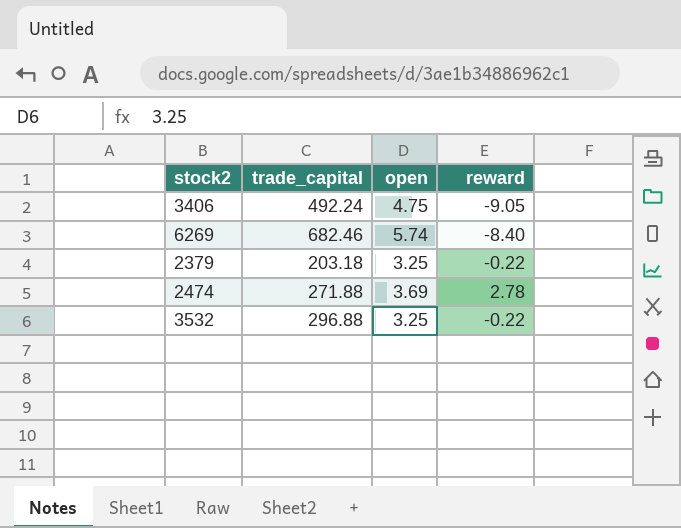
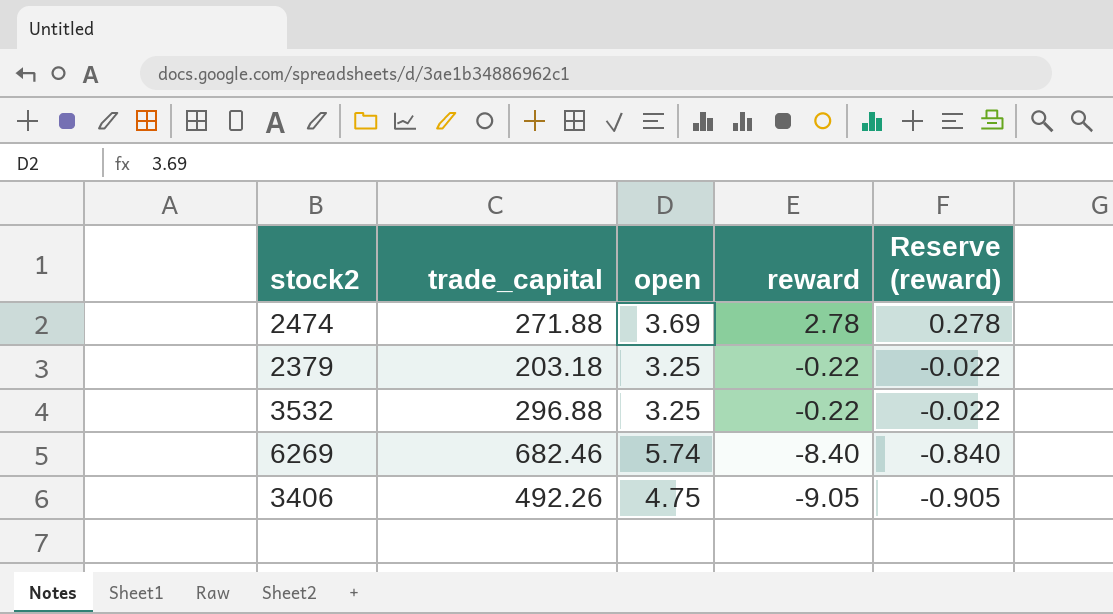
row order: none -> reward descending
column Reserve (reward) | formula: none -> [reward] * 0.1
3406 | trade_capital: 492.24 -> 492.26

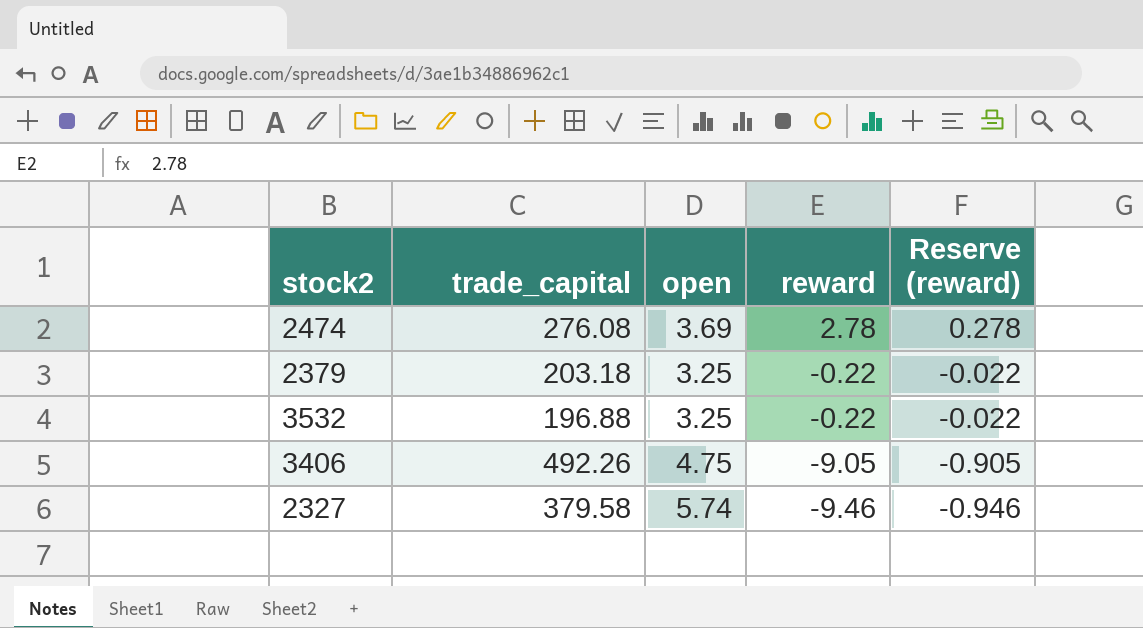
row 6269: 682.46 | 5.74 | -8.40 | -0.840 -> none
2474 | trade_capital: 271.88 -> 276.08
3532 | trade_capital: 296.88 -> 196.88
row 2327: none -> 379.58 | 5.74 | -9.46 | -0.946

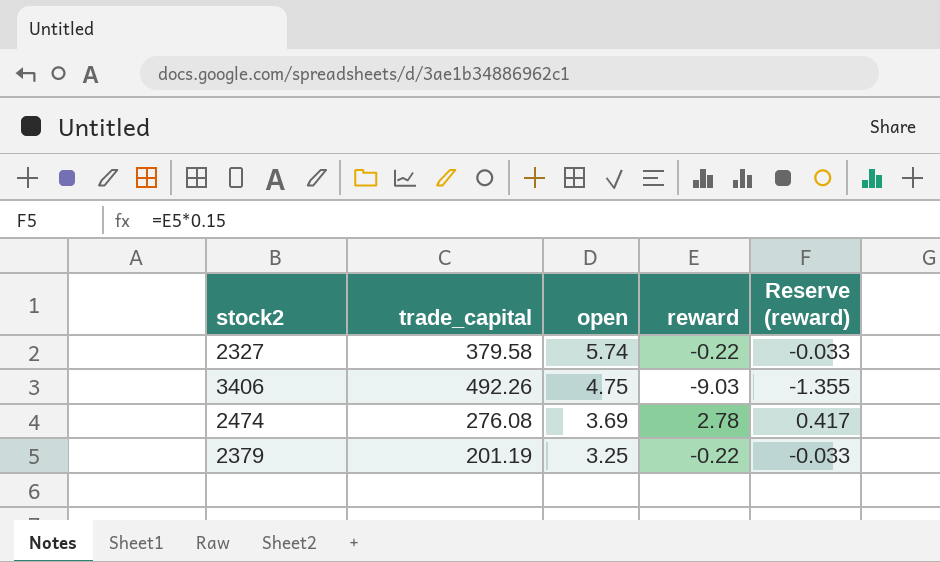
row order: reward descending -> open descending
column Reserve (reward) | formula: [reward] * 0.1 -> [reward] * 0.15
row 3532: 196.88 | 3.25 | -0.22 | -0.022 -> none
2327 | reward: -9.46 -> -0.22
3406 | reward: -9.05 -> -9.03
2379 | trade_capital: 203.18 -> 201.19

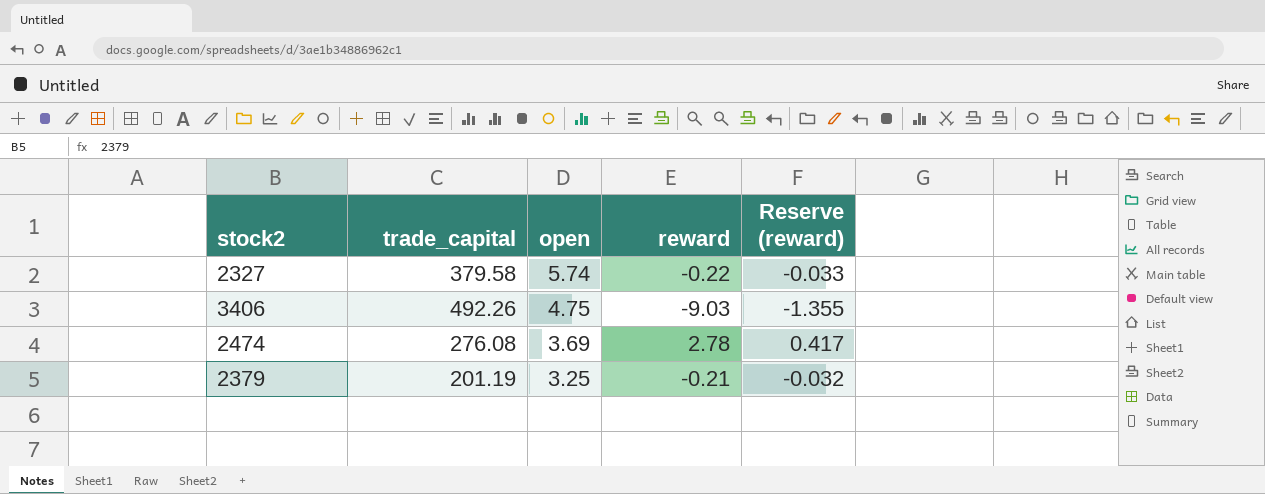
2379 | reward: -0.22 -> -0.21
2379 | Reserve (reward): -0.033 -> -0.032

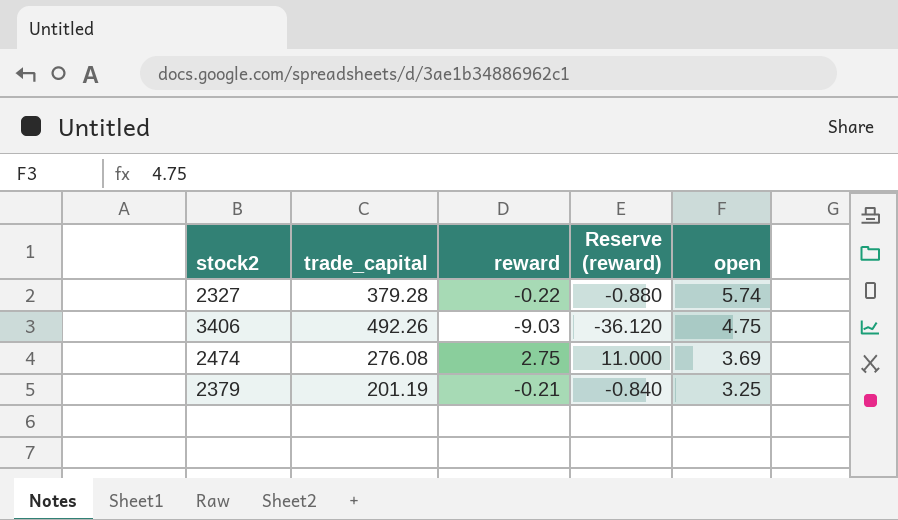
column Reserve (reward) | formula: [reward] * 0.15 -> [reward] * 4
column open | position: 3 -> 5
2327 | trade_capital: 379.58 -> 379.28
2474 | reward: 2.78 -> 2.75

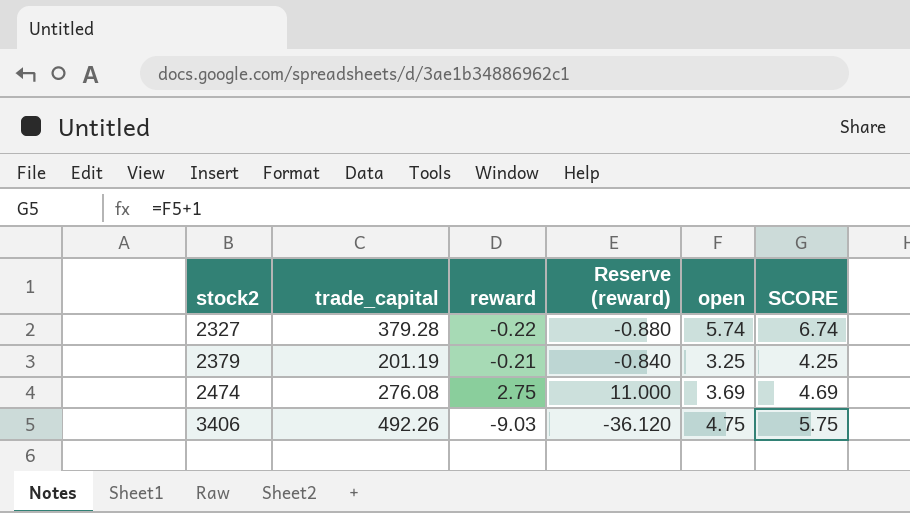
row order: open descending -> stock2 ascending
column SCORE | formula: none -> [open] + 1

